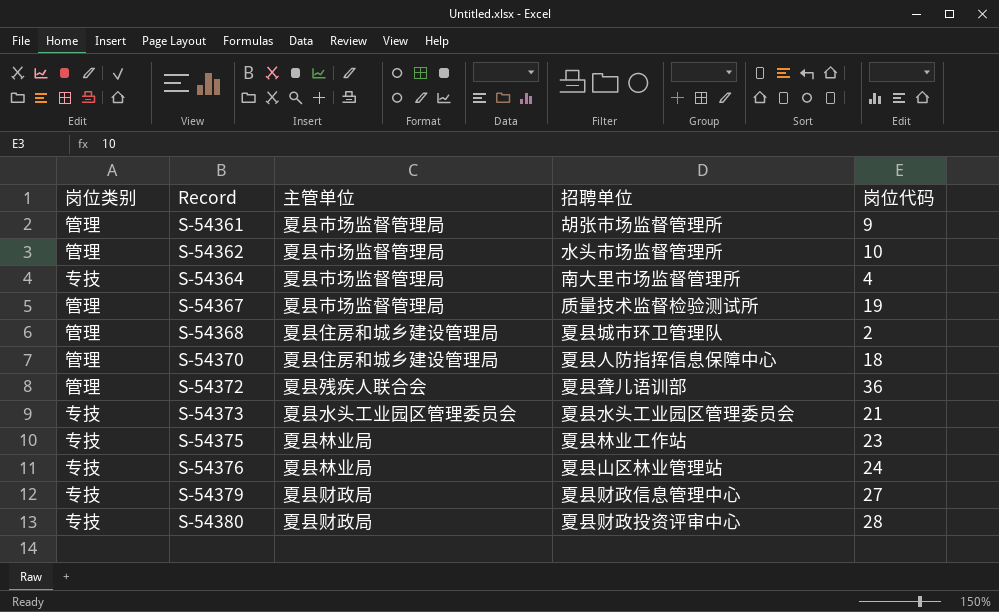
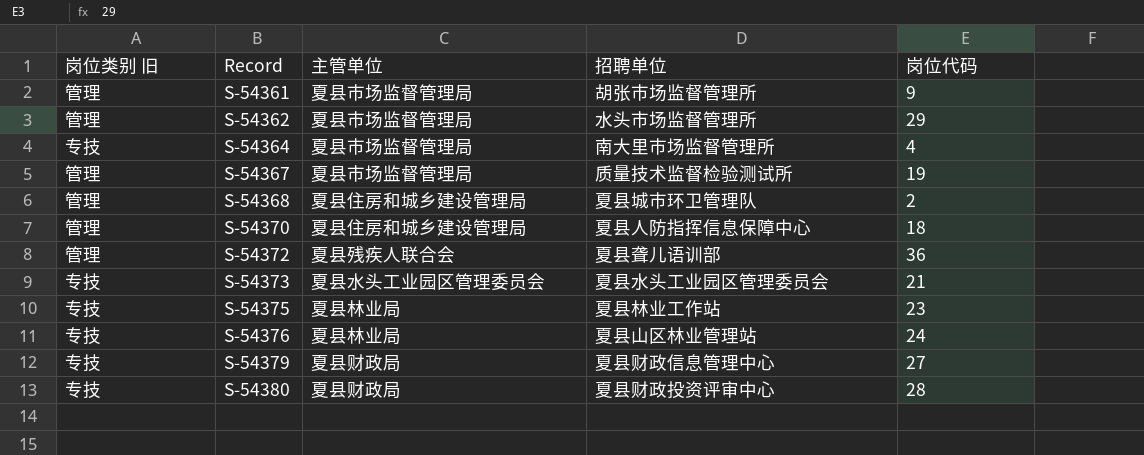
column name: 岗位类别 -> 岗位类别 旧
S-54362 | 岗位代码: 10 -> 29

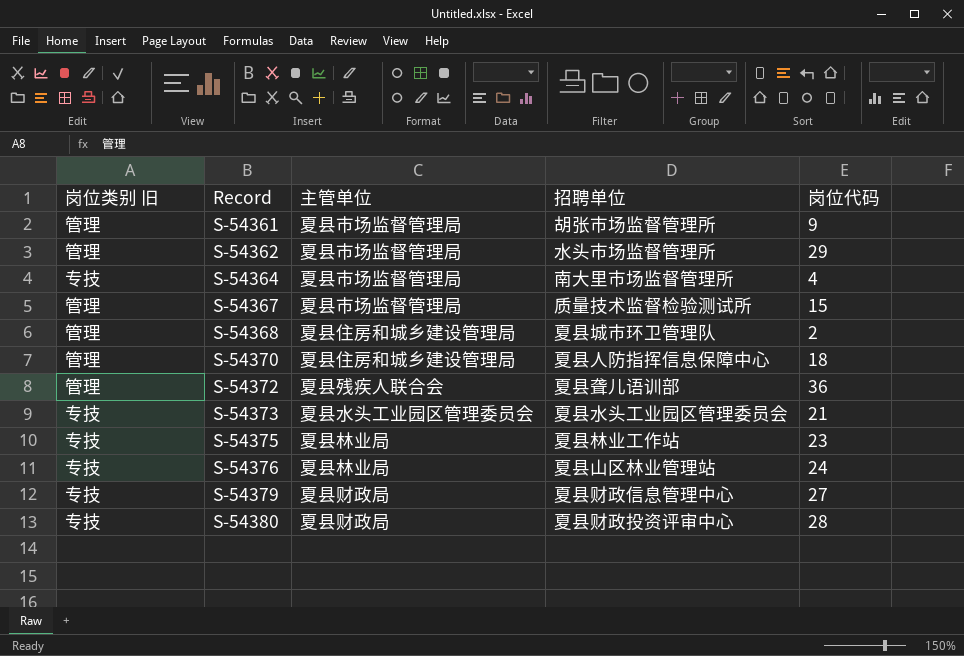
S-54367 | 岗位代码: 19 -> 15

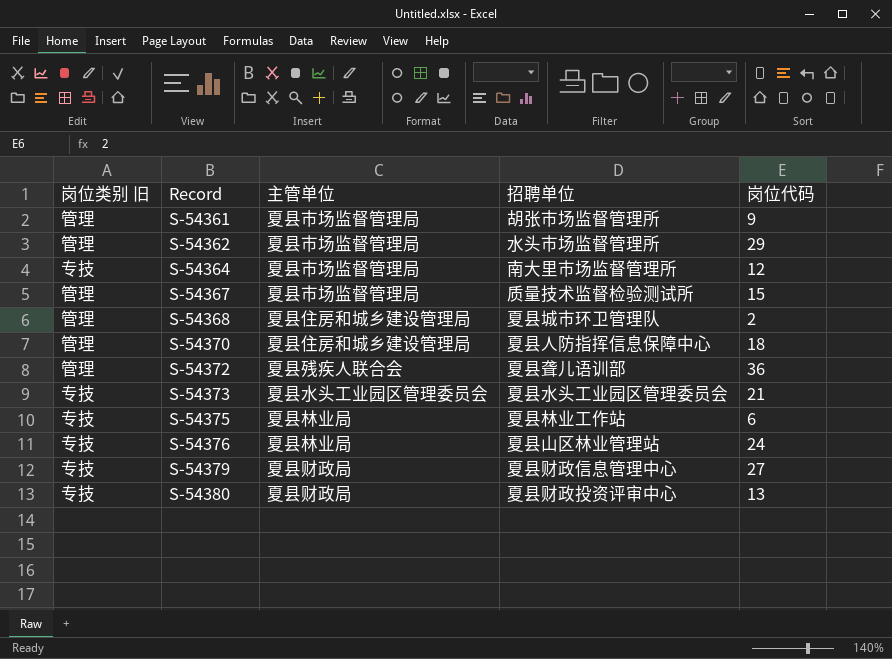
S-54364 | 岗位代码: 4 -> 12
S-54375 | 岗位代码: 23 -> 6
S-54380 | 岗位代码: 28 -> 13

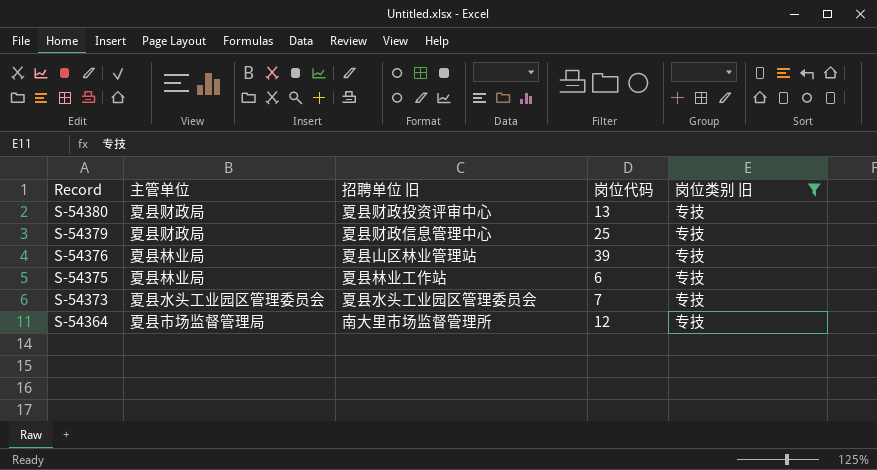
filter: none -> 岗位类别 旧 = 专技
row order: Record ascending -> Record descending
column name: 招聘单位 -> 招聘单位 旧
column 岗位类别 旧 | position: 1 -> 5
S-54379 | 岗位代码: 27 -> 25
S-54376 | 岗位代码: 24 -> 39
S-54373 | 岗位代码: 21 -> 7

